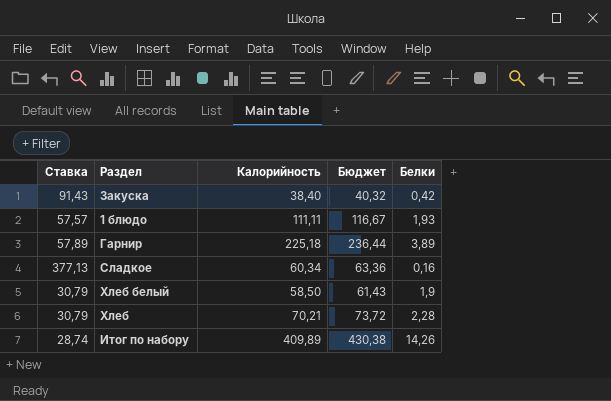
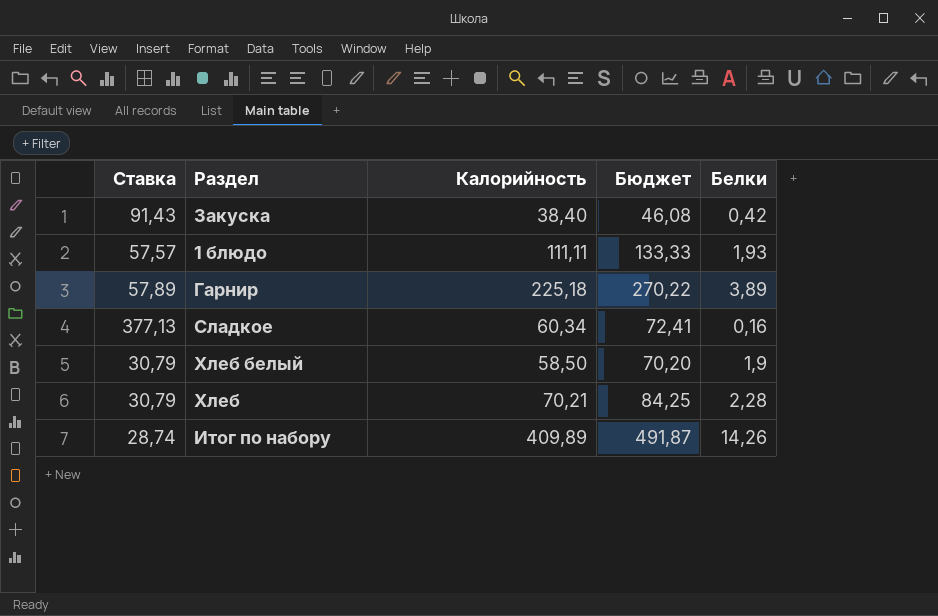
column Бюджет | formula: [Калорийность] * 1,05 -> [Калорийность] * 1,2

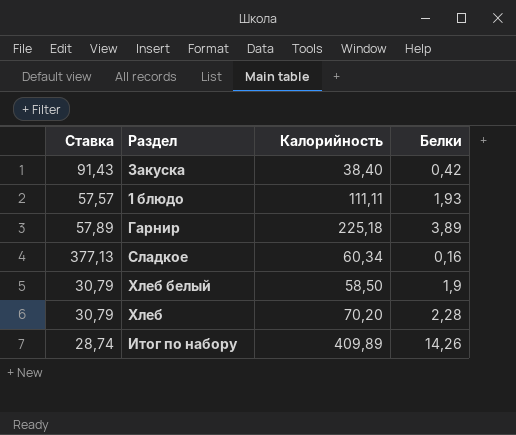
column Бюджет | formula: [Калорийность] * 1,2 -> none
Хлеб | Калорийность: 70,21 -> 70,20

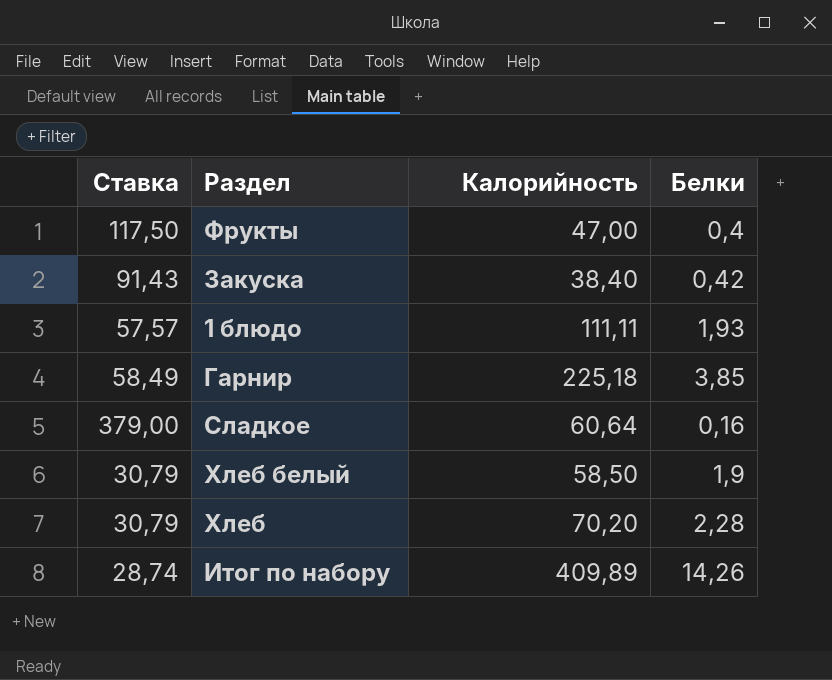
row Фрукты: none -> 117,50 | 47,00 | 0,4
Гарнир | Ставка: 57,89 -> 58,49
Гарнир | Белки: 3,89 -> 3,85
Сладкое | Ставка: 377,13 -> 379,00
Сладкое | Калорийность: 60,34 -> 60,64

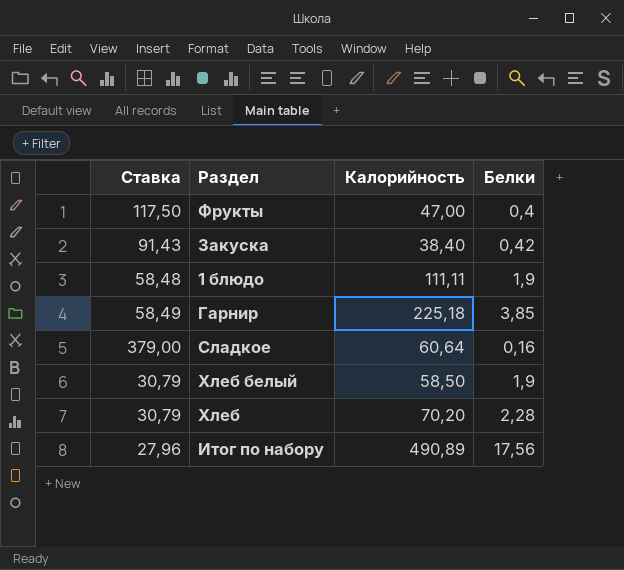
1 блюдо | Ставка: 57,57 -> 58,48
1 блюдо | Белки: 1,93 -> 1,9
Итог по набору | Ставка: 28,74 -> 27,96
Итог по набору | Калорийность: 409,89 -> 490,89
Итог по набору | Белки: 14,26 -> 17,56

